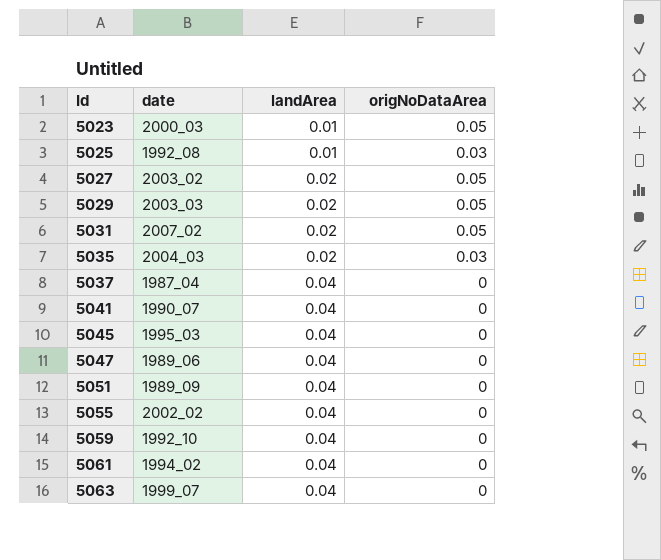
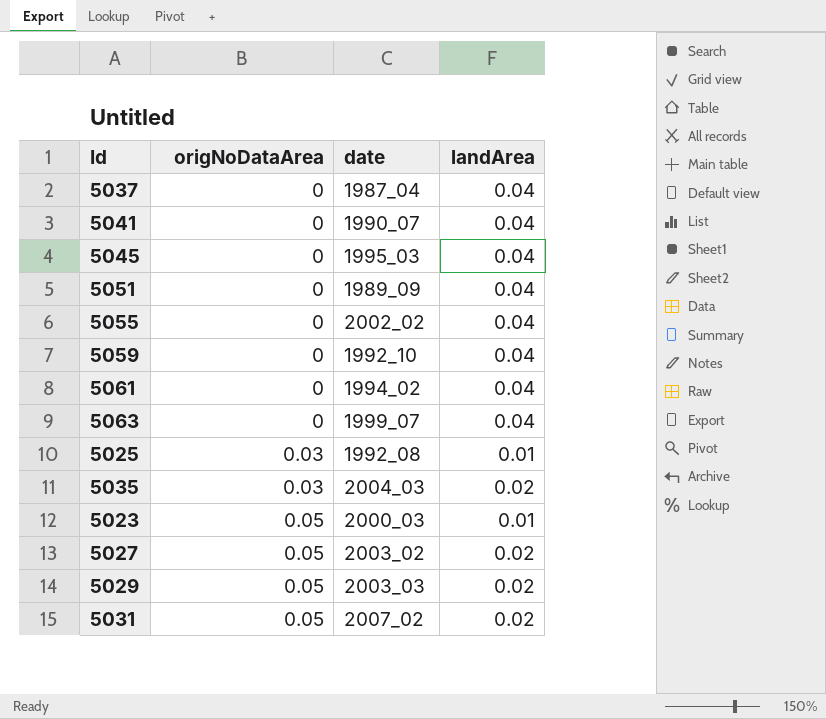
row order: Id ascending -> origNoDataArea ascending
column origNoDataArea | position: 4 -> 2
row 5047: 1989_06 | 0.04 | 0 -> none

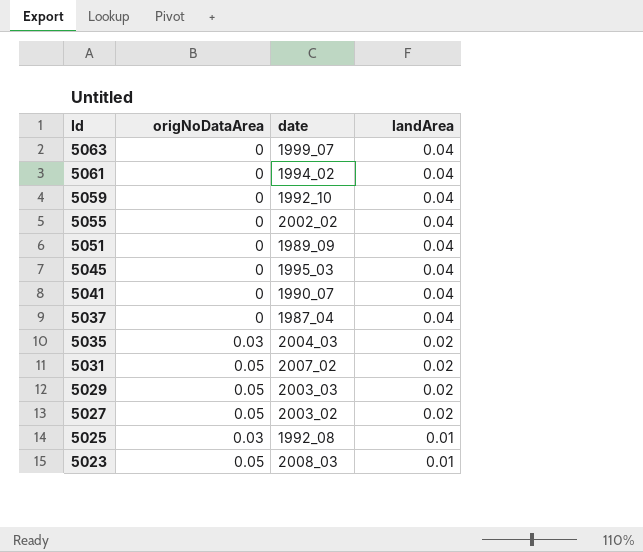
row order: origNoDataArea ascending -> Id descending
5023 | date: 2000_03 -> 2008_03

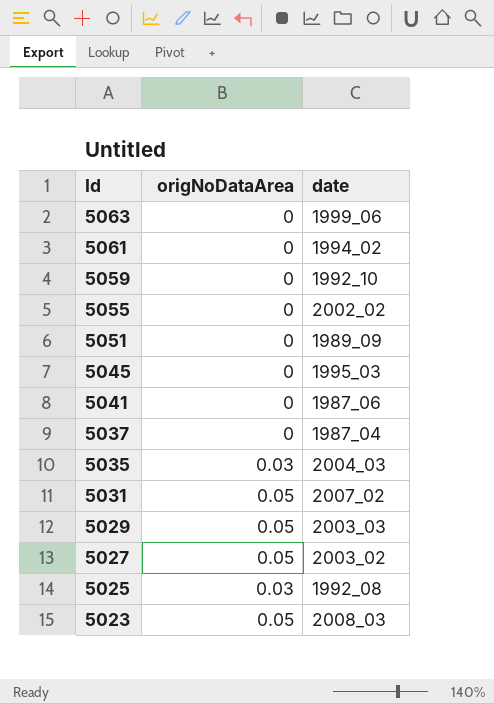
column landArea | position: 4 -> none
5063 | date: 1999_07 -> 1999_06
5041 | date: 1990_07 -> 1987_06

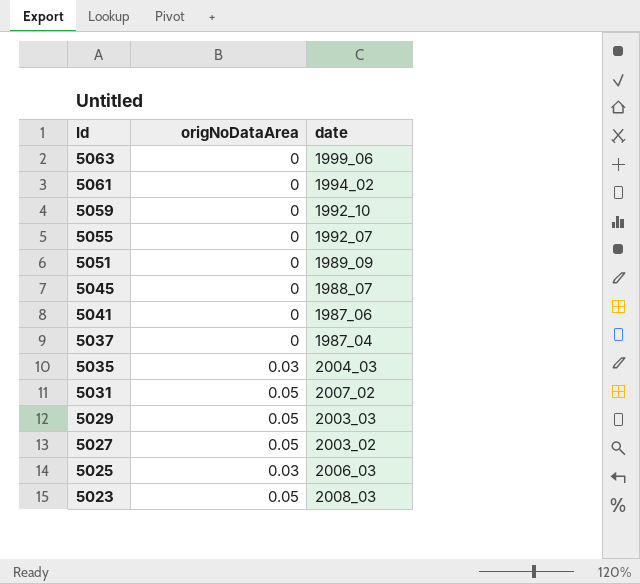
5055 | date: 2002_02 -> 1992_07
5045 | date: 1995_03 -> 1988_07
5025 | date: 1992_08 -> 2006_03

